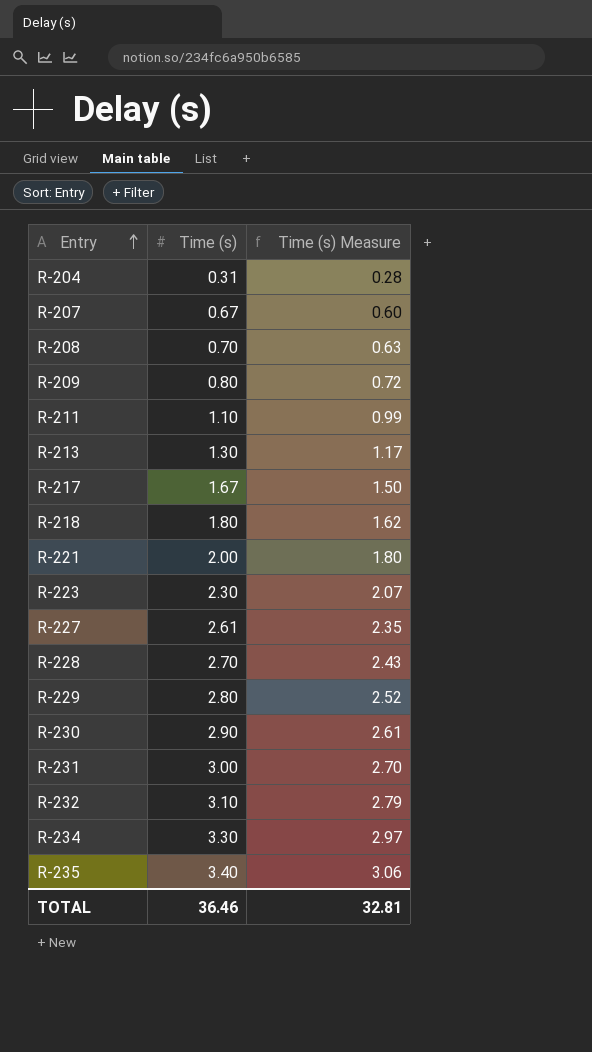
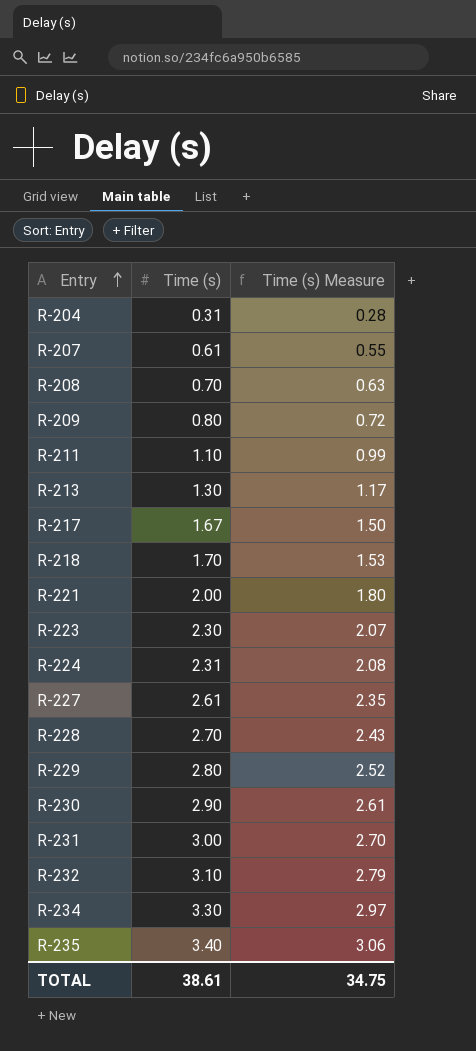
R-207 | Time (s): 0.67 -> 0.61
R-207 | Time (s) Measure: 0.60 -> 0.55
R-218 | Time (s): 1.80 -> 1.70
R-218 | Time (s) Measure: 1.62 -> 1.53
row R-224: none -> 2.31 | 2.08
TOTAL | Time (s): 36.46 -> 38.61
TOTAL | Time (s) Measure: 32.81 -> 34.75

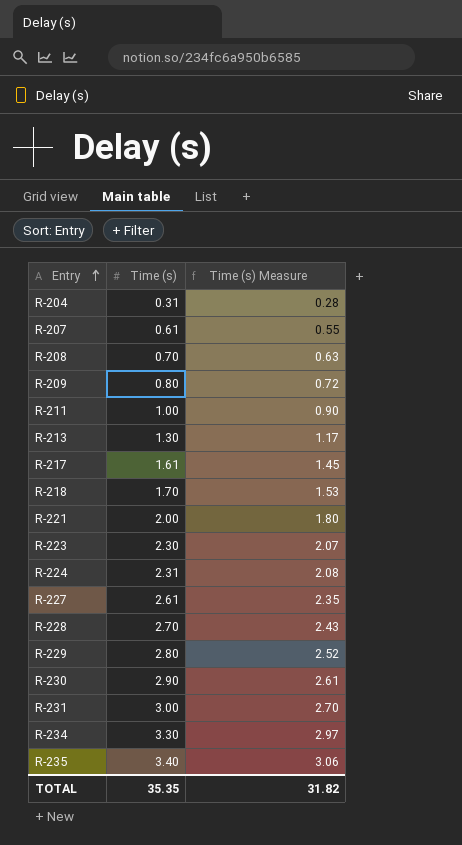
row R-232: 3.10 | 2.79 -> none
R-211 | Time (s): 1.10 -> 1.00
R-211 | Time (s) Measure: 0.99 -> 0.90
R-217 | Time (s): 1.67 -> 1.61
R-217 | Time (s) Measure: 1.50 -> 1.45
TOTAL | Time (s): 38.61 -> 35.35
TOTAL | Time (s) Measure: 34.75 -> 31.82

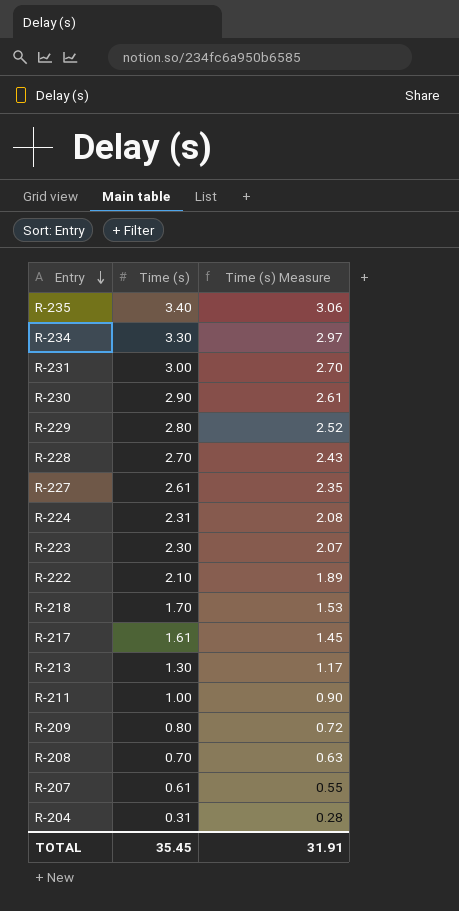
row order: Entry ascending -> Entry descending
row R-221: 2.00 | 1.80 -> none
row R-222: none -> 2.10 | 1.89
TOTAL | Time (s): 35.35 -> 35.45
TOTAL | Time (s) Measure: 31.82 -> 31.91

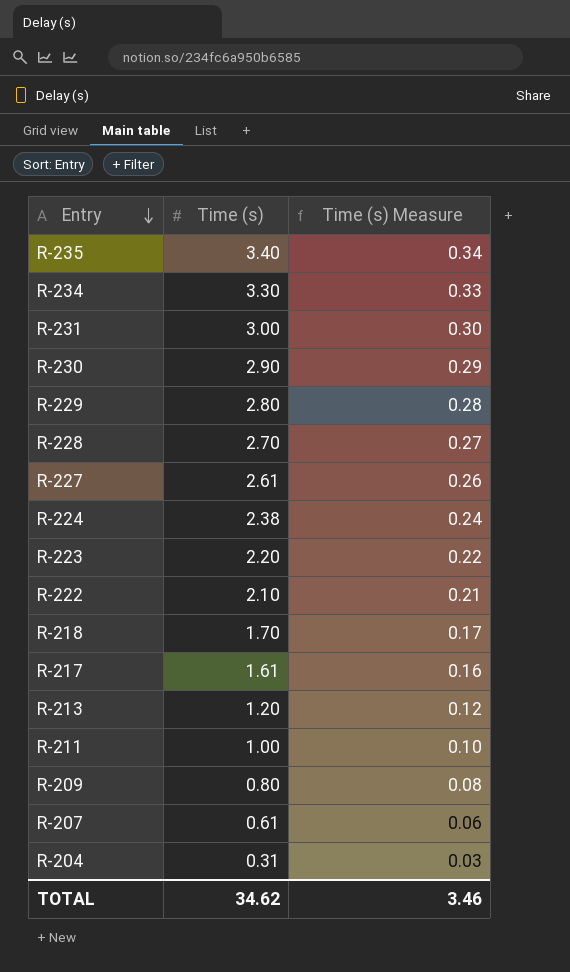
column Time (s) Measure | formula: [Time (s)] * 0.9 -> [Time (s)] * 0.1
row R-208: 0.70 | 0.63 -> none
R-224 | Time (s): 2.31 -> 2.38
R-223 | Time (s): 2.30 -> 2.20
R-213 | Time (s): 1.30 -> 1.20
TOTAL | Time (s): 35.45 -> 34.62
TOTAL | Time (s) Measure: 31.91 -> 3.46

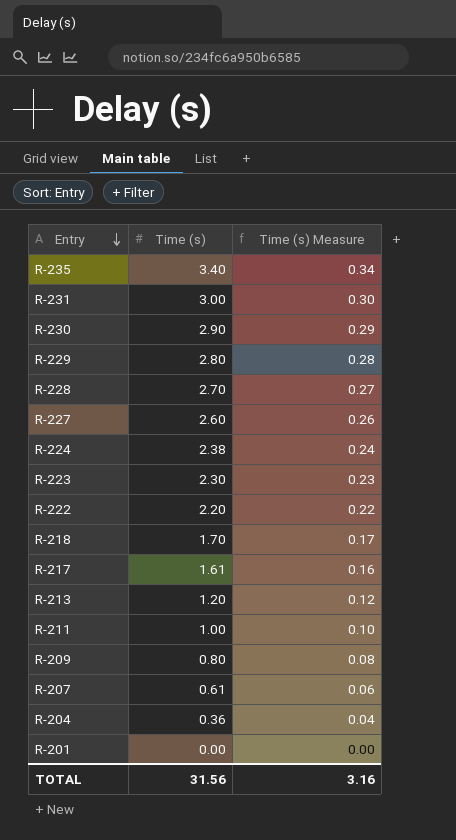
row R-234: 3.30 | 0.33 -> none
R-227 | Time (s): 2.61 -> 2.60
R-223 | Time (s): 2.20 -> 2.30
R-223 | Time (s) Measure: 0.22 -> 0.23
R-222 | Time (s): 2.10 -> 2.20
R-222 | Time (s) Measure: 0.21 -> 0.22
R-204 | Time (s): 0.31 -> 0.36
R-204 | Time (s) Measure: 0.03 -> 0.04
row R-201: none -> 0.00 | 0.00
TOTAL | Time (s): 34.62 -> 31.56
TOTAL | Time (s) Measure: 3.46 -> 3.16

